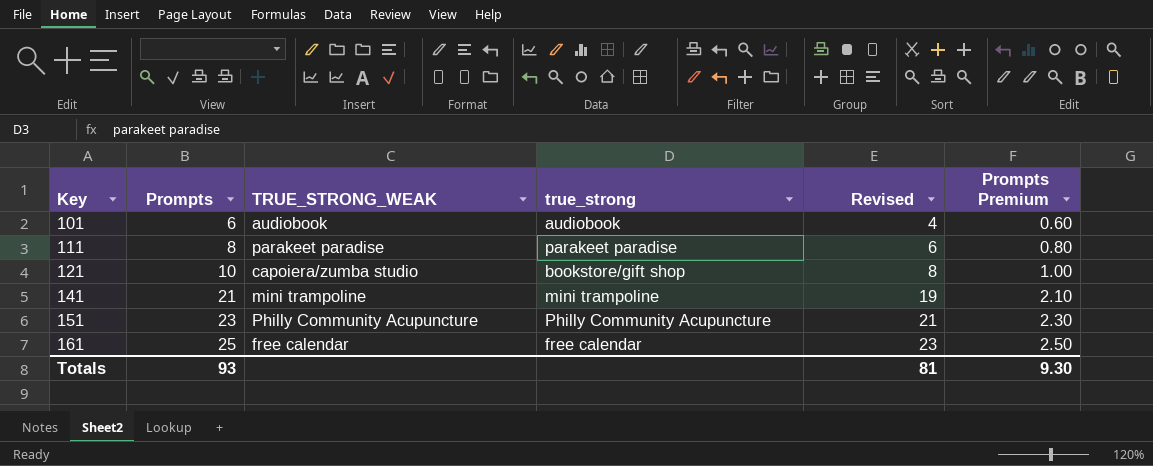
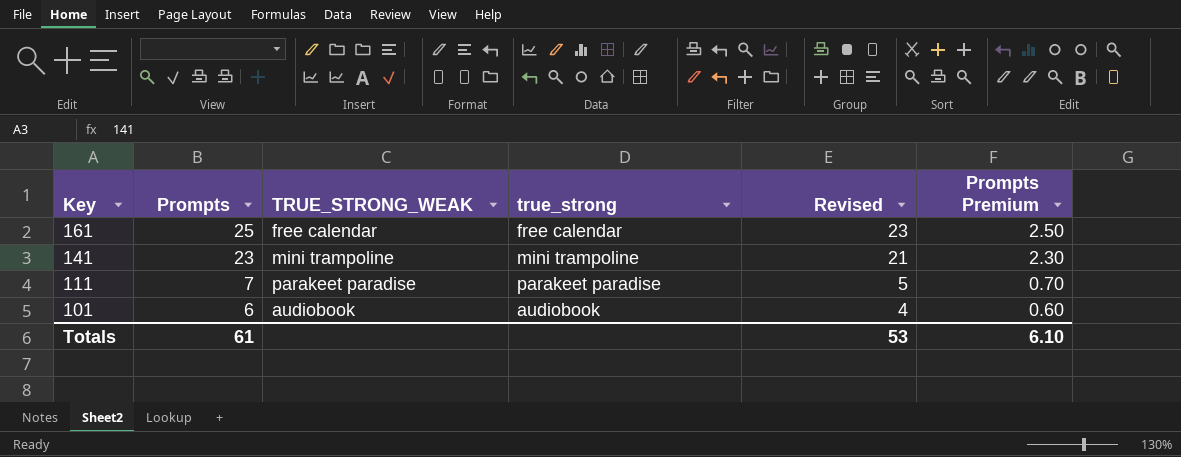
row order: Key ascending -> Key descending
row 121: 10 | capoiera/zumba studio | bookstore/gift shop | 8 | 1.00 -> none
row 151: 23 | Philly Community Acupuncture | Philly Community Acupuncture | 21 | 2.30 -> none
141 | Prompts: 21 -> 23
141 | Revised: 19 -> 21
141 | Prompts Premium: 2.10 -> 2.30
111 | Prompts: 8 -> 7
111 | Revised: 6 -> 5
111 | Prompts Premium: 0.80 -> 0.70
Totals | Prompts: 93 -> 61
Totals | Revised: 81 -> 53
Totals | Prompts Premium: 9.30 -> 6.10

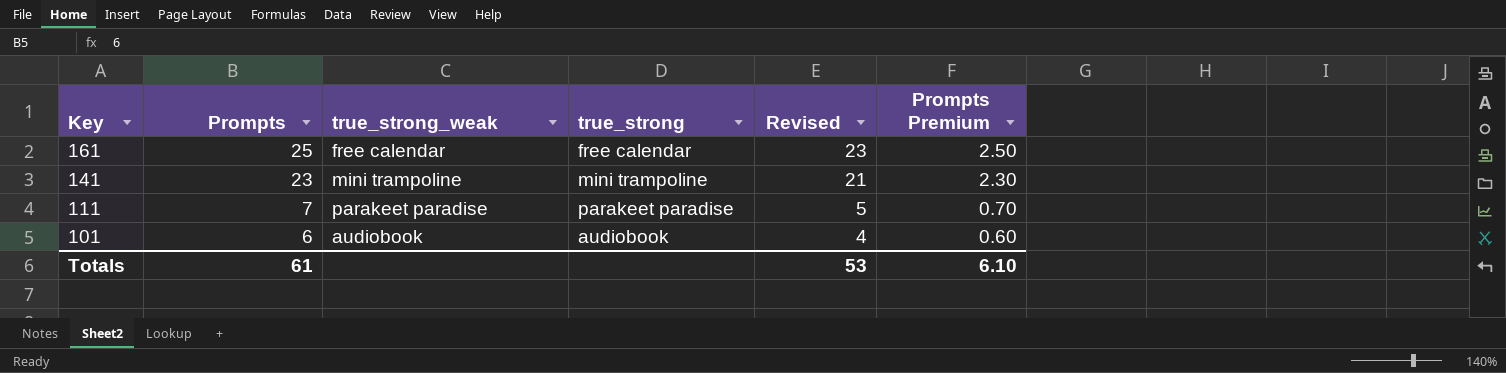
column name: TRUE_STRONG_WEAK -> true_strong_weak

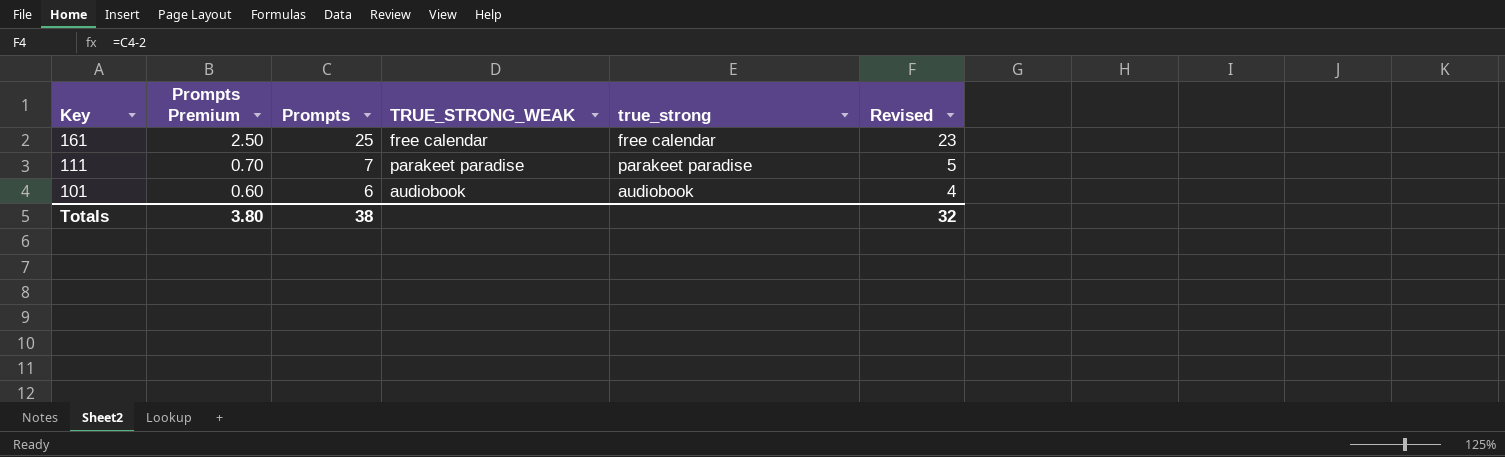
column Prompts Premium | position: 6 -> 2
column name: true_strong_weak -> TRUE_STRONG_WEAK
row 141: 23 | mini trampoline | mini trampoline | 21 | 2.30 -> none
Totals | Prompts Premium: 6.10 -> 3.80
Totals | Prompts: 61 -> 38
Totals | Revised: 53 -> 32

